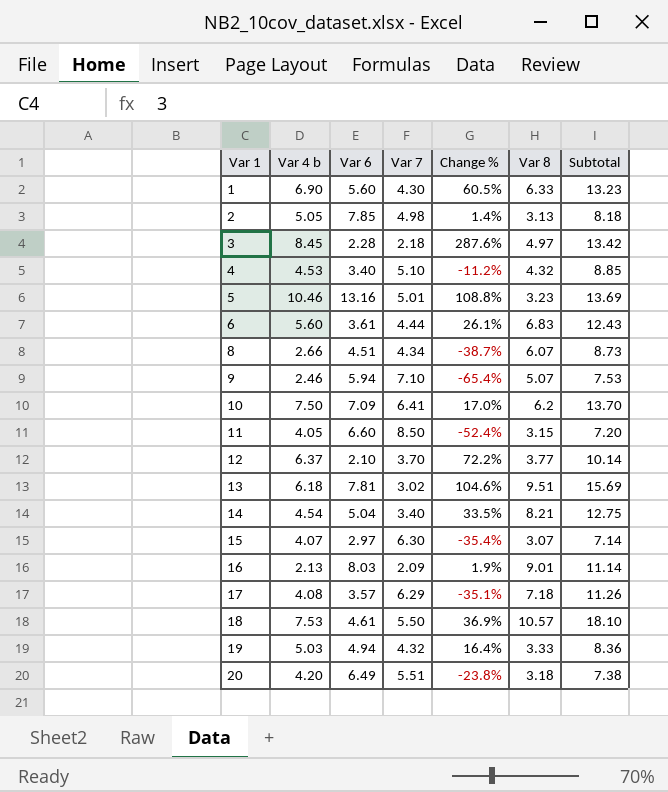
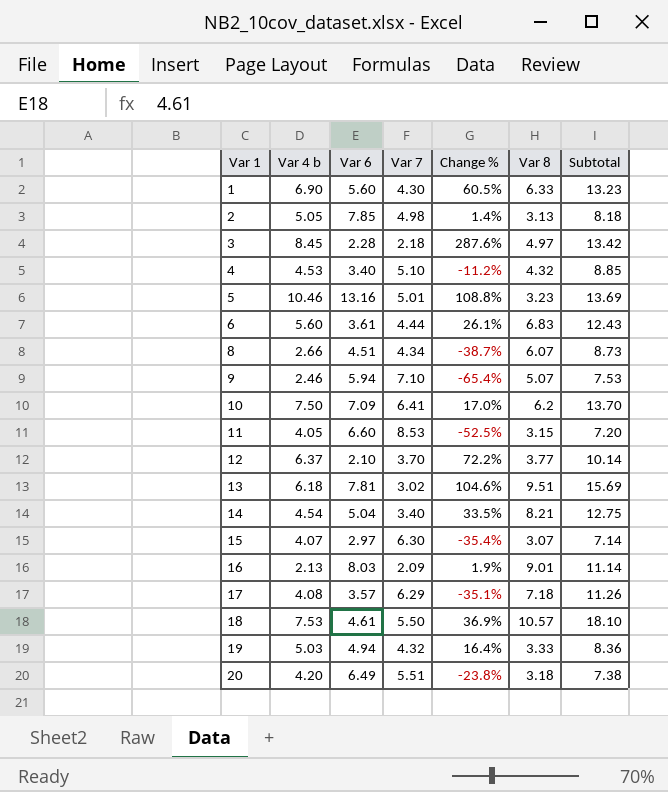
11 | Var 7: 8.50 -> 8.53
11 | Change %: -52.4% -> -52.5%

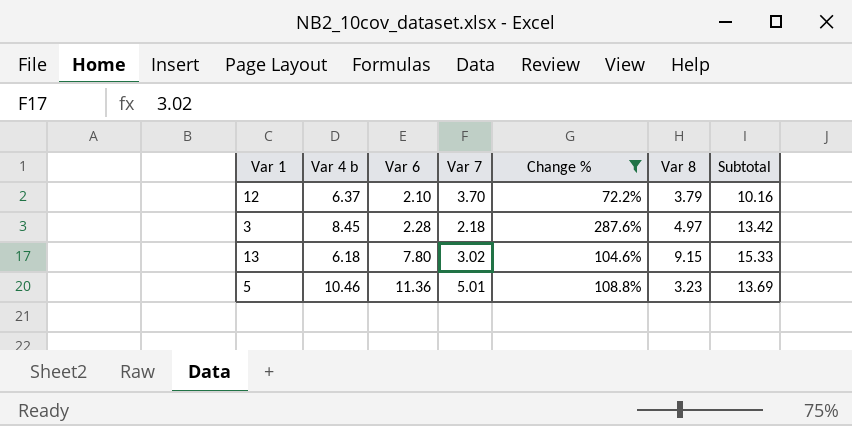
filter: none -> Change % >= 72.2%
row order: Var 1 ascending -> Var 6 ascending
12 | Var 8: 3.77 -> 3.79
12 | Subtotal: 10.14 -> 10.16
13 | Var 6: 7.81 -> 7.80
13 | Var 8: 9.51 -> 9.15
13 | Subtotal: 15.69 -> 15.33
5 | Var 6: 13.16 -> 11.36

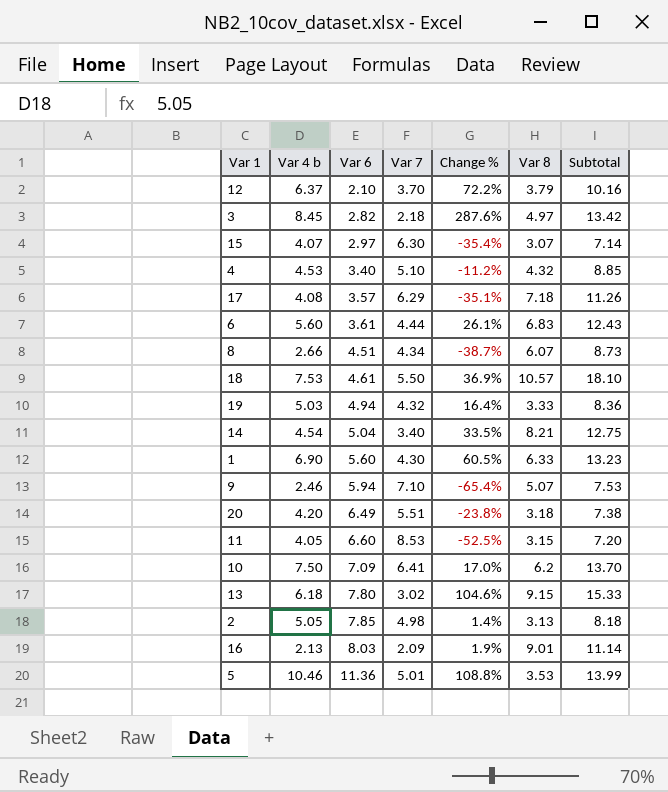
filter: Change % >= 72.2% -> none
3 | Var 6: 2.28 -> 2.82
5 | Var 8: 3.23 -> 3.53
5 | Subtotal: 13.69 -> 13.99

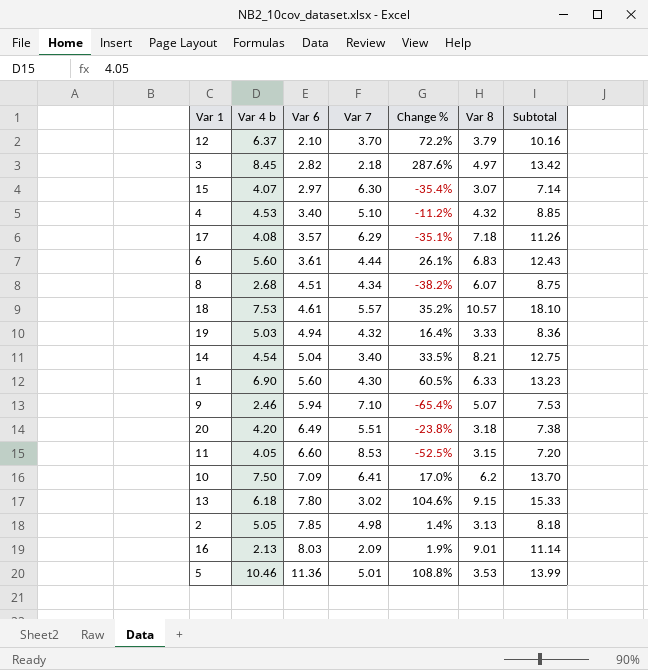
8 | Var 4 b: 2.66 -> 2.68
8 | Change %: -38.7% -> -38.2%
8 | Subtotal: 8.73 -> 8.75
18 | Var 7: 5.50 -> 5.57
18 | Change %: 36.9% -> 35.2%

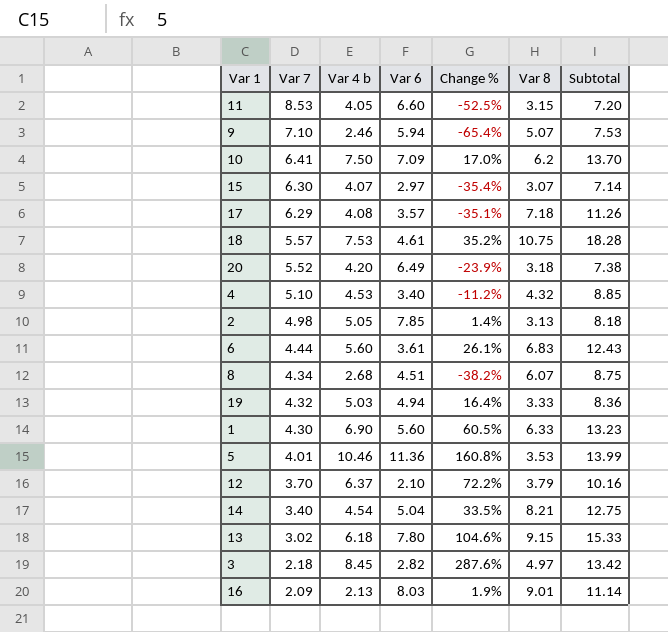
row order: Var 6 ascending -> Var 7 descending
column Var 7 | position: 4 -> 2
18 | Var 8: 10.57 -> 10.75
18 | Subtotal: 18.10 -> 18.28
20 | Var 7: 5.51 -> 5.52
20 | Change %: -23.8% -> -23.9%
5 | Var 7: 5.01 -> 4.01
5 | Change %: 108.8% -> 160.8%

